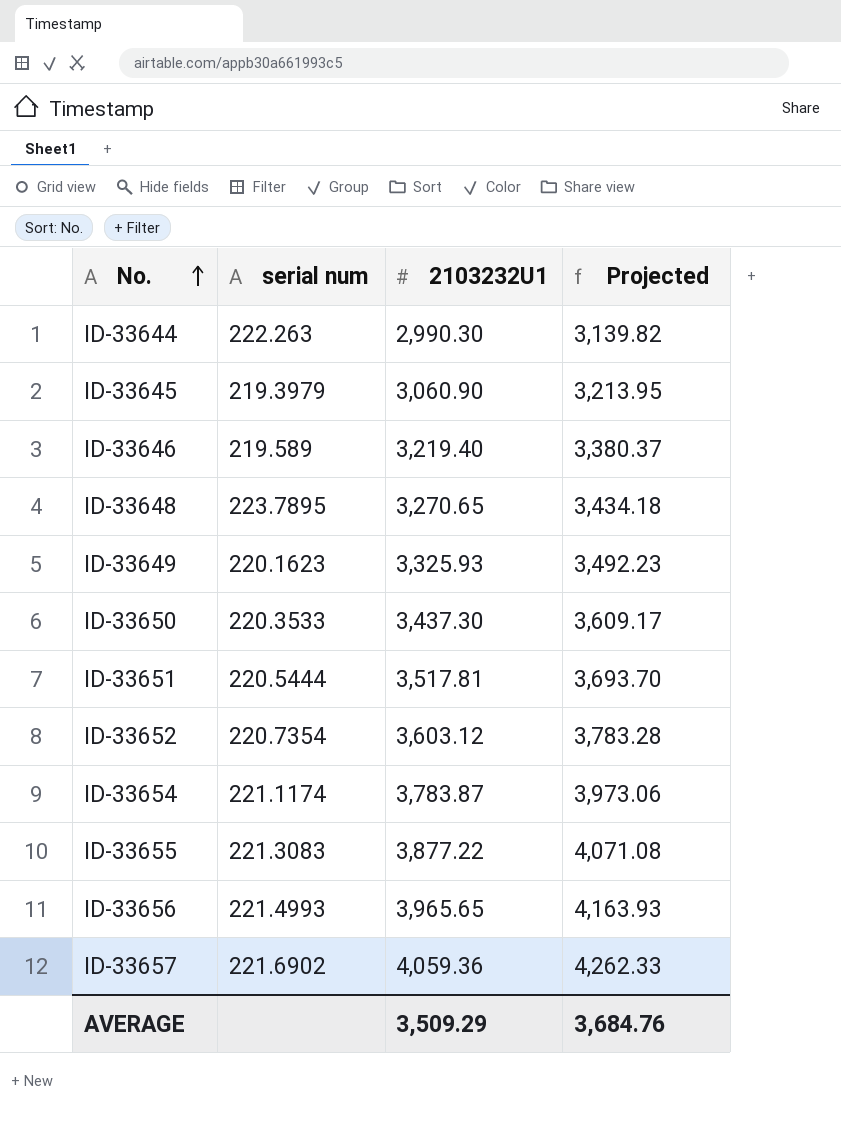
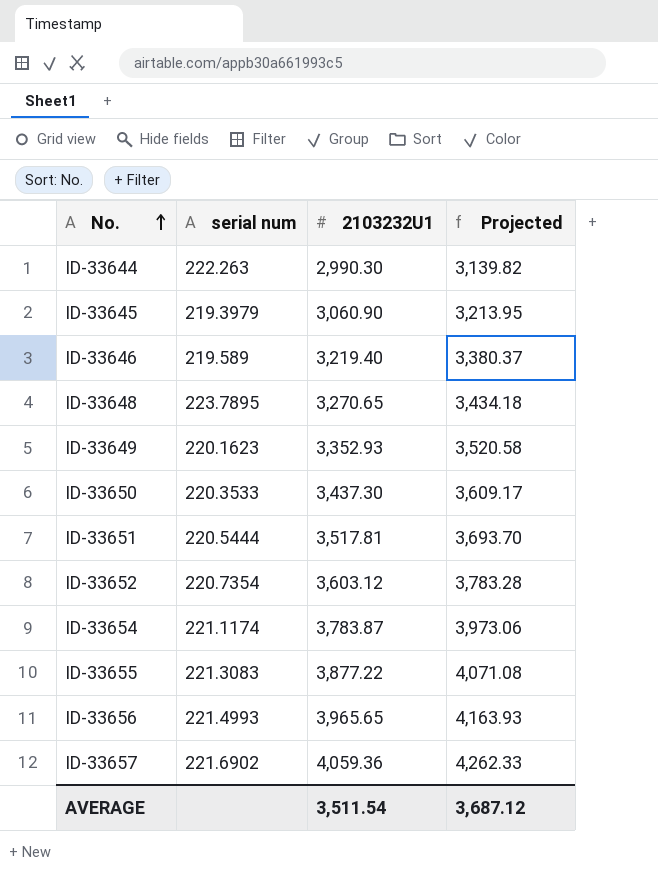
ID-33649 | 2103232U1: 3,325.93 -> 3,352.93
ID-33649 | Projected: 3,492.23 -> 3,520.58
AVERAGE | 2103232U1: 3,509.29 -> 3,511.54
AVERAGE | Projected: 3,684.76 -> 3,687.12

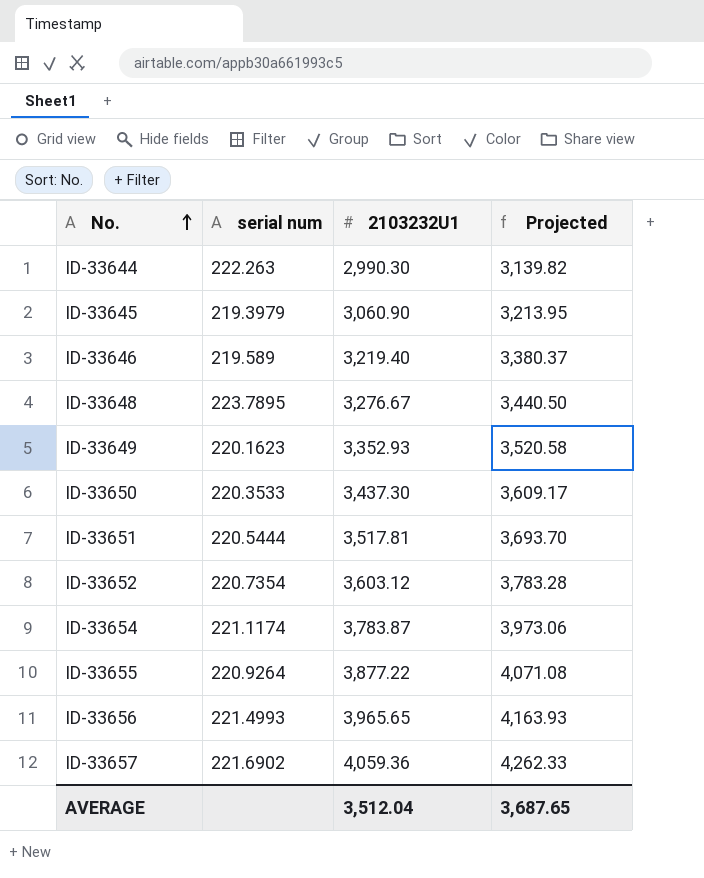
ID-33648 | 2103232U1: 3,270.65 -> 3,276.67
ID-33648 | Projected: 3,434.18 -> 3,440.50
ID-33655 | serial num: 221.3083 -> 220.9264
AVERAGE | 2103232U1: 3,511.54 -> 3,512.04
AVERAGE | Projected: 3,687.12 -> 3,687.65

